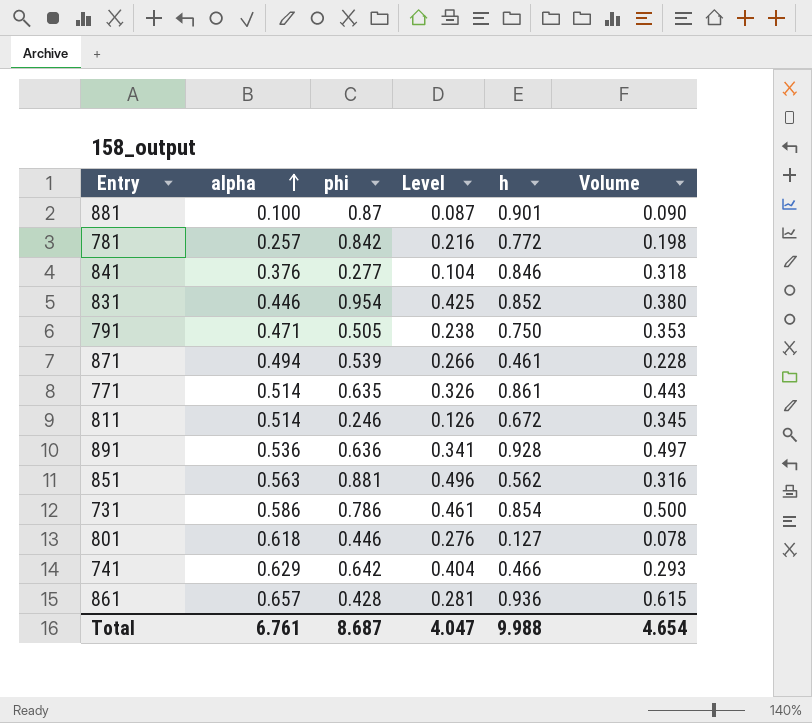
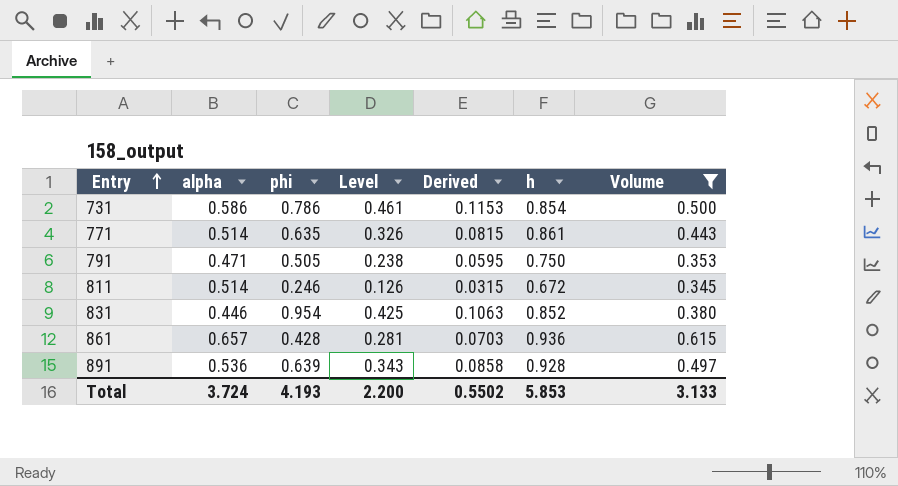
filter: none -> Volume >= 0.345
row order: alpha ascending -> Entry ascending
column Derived | formula: none -> [Level] * 0.25
891 | phi: 0.636 -> 0.639
891 | Level: 0.341 -> 0.343
Total | alpha: 6.761 -> 3.724
Total | phi: 8.687 -> 4.193
Total | Level: 4.047 -> 2.200
Total | h: 9.988 -> 5.853
Total | Volume: 4.654 -> 3.133

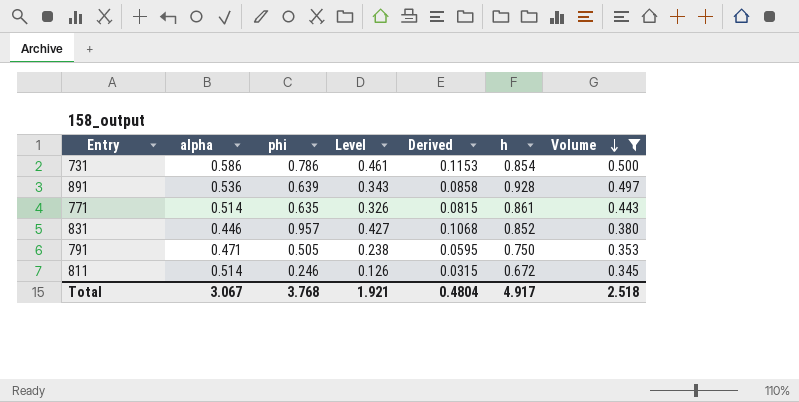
row order: Entry ascending -> Volume descending
row 861: 0.657 | 0.428 | 0.281 | 0.0703 | 0.936 | 0.615 -> none
831 | phi: 0.954 -> 0.957
831 | Level: 0.425 -> 0.427
831 | Derived: 0.1063 -> 0.1068
Total | alpha: 3.724 -> 3.067
Total | phi: 4.193 -> 3.768
Total | Level: 2.200 -> 1.921
Total | Derived: 0.5502 -> 0.4804
Total | h: 5.853 -> 4.917
Total | Volume: 3.133 -> 2.518

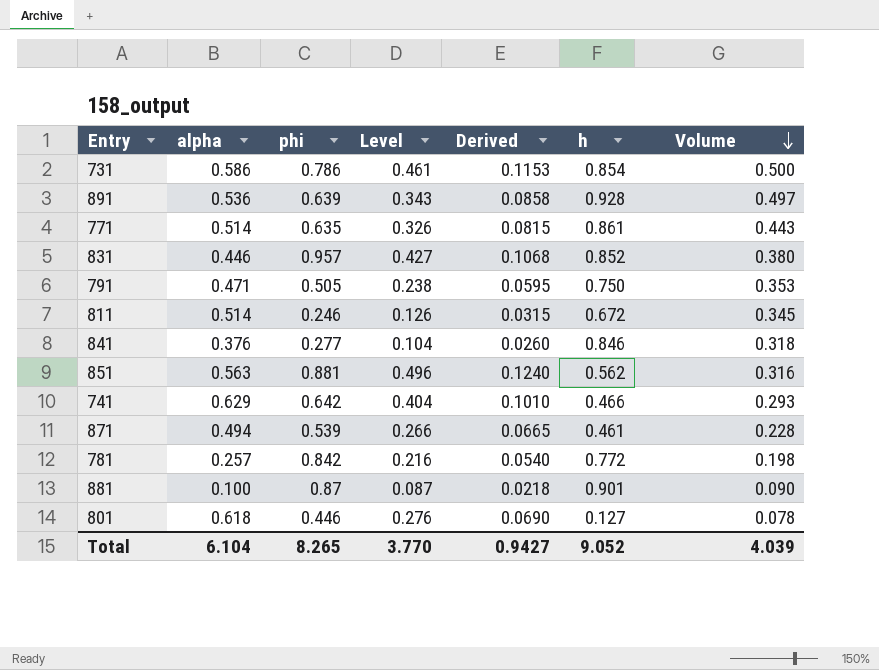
filter: Volume >= 0.345 -> none
Total | alpha: 3.067 -> 6.104
Total | phi: 3.768 -> 8.265
Total | Level: 1.921 -> 3.770
Total | Derived: 0.4804 -> 0.9427
Total | h: 4.917 -> 9.052
Total | Volume: 2.518 -> 4.039

